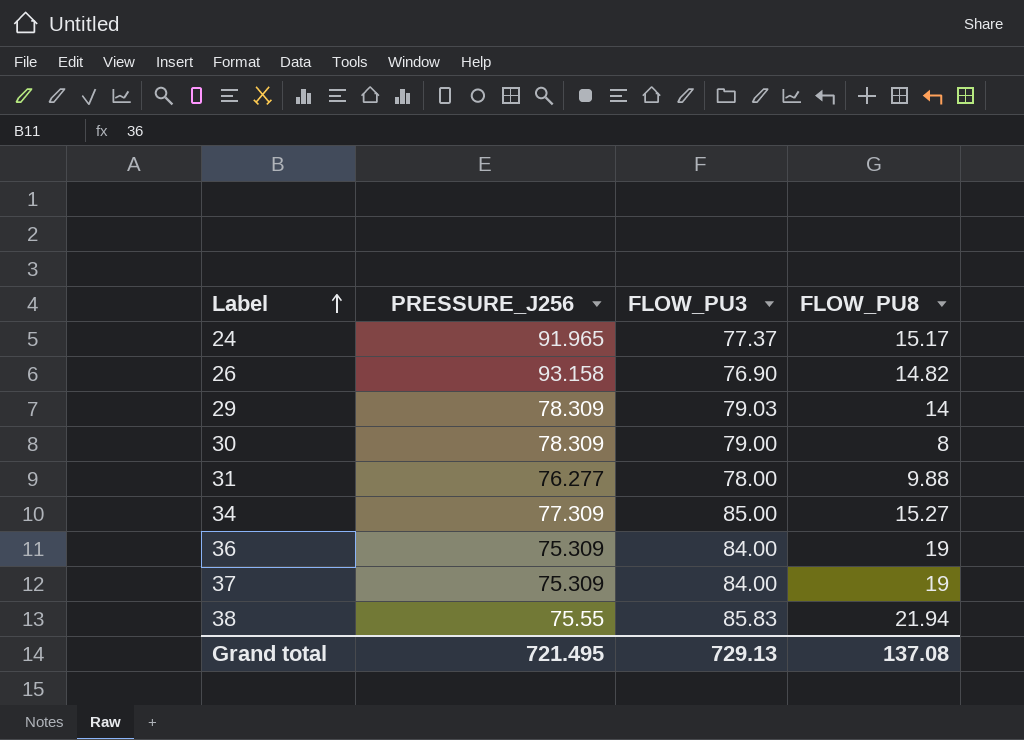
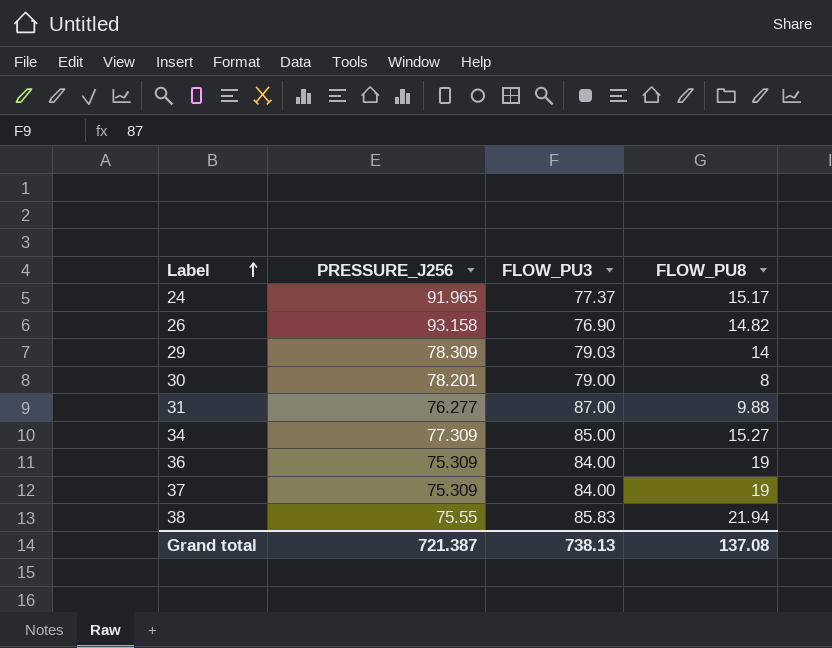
30 | PRESSURE_J256: 78.309 -> 78.201
31 | FLOW_PU3: 78.00 -> 87.00
Grand total | PRESSURE_J256: 721.495 -> 721.387
Grand total | FLOW_PU3: 729.13 -> 738.13

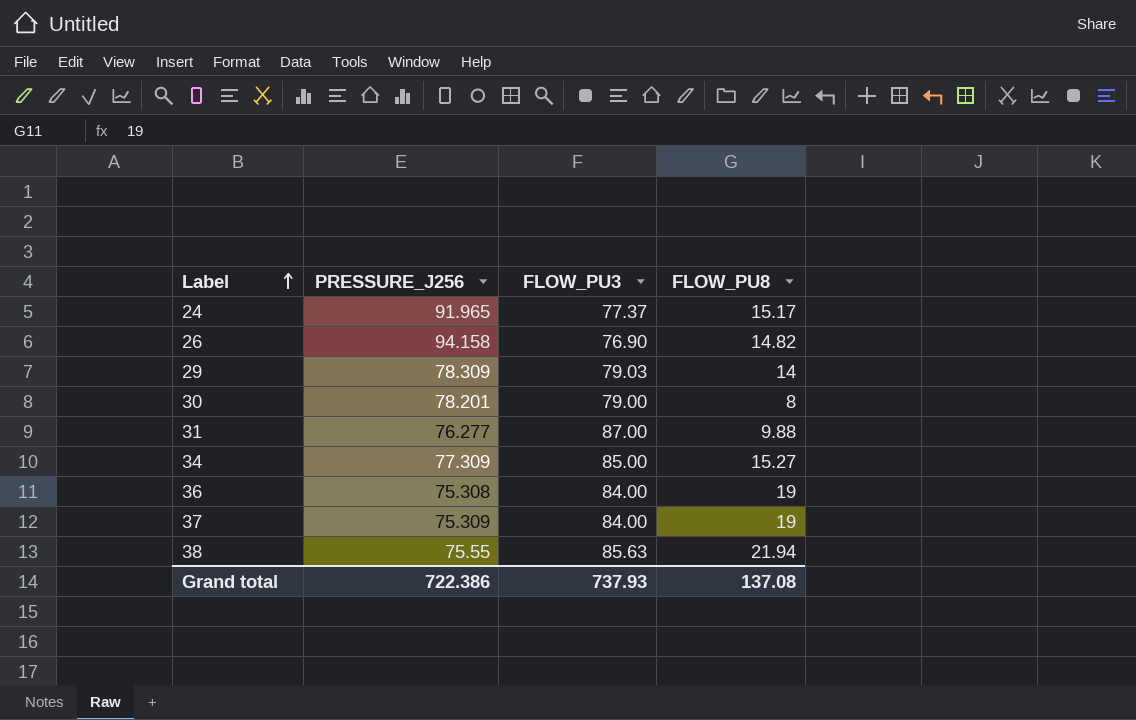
26 | PRESSURE_J256: 93.158 -> 94.158
36 | PRESSURE_J256: 75.309 -> 75.308
38 | FLOW_PU3: 85.83 -> 85.63
Grand total | PRESSURE_J256: 721.387 -> 722.386
Grand total | FLOW_PU3: 738.13 -> 737.93

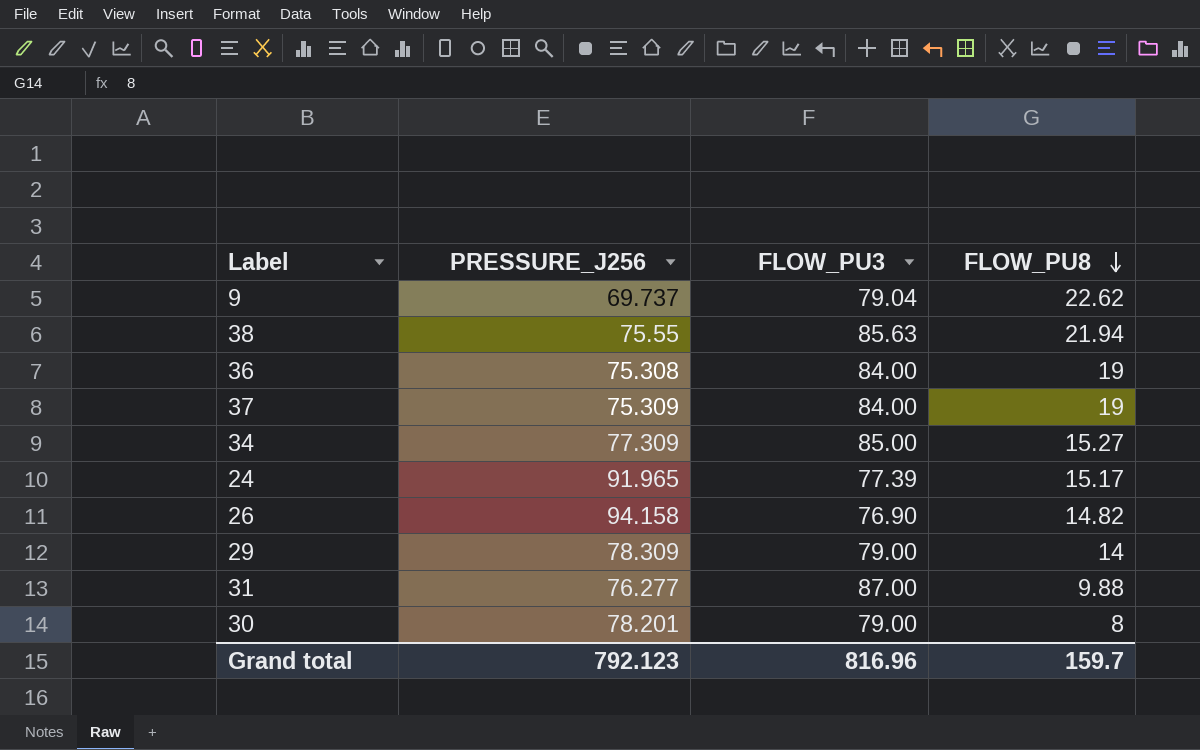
row order: Label ascending -> FLOW_PU8 descending
row 9: none -> 69.737 | 79.04 | 22.62
24 | FLOW_PU3: 77.37 -> 77.39
29 | FLOW_PU3: 79.03 -> 79.00
Grand total | PRESSURE_J256: 722.386 -> 792.123
Grand total | FLOW_PU3: 737.93 -> 816.96
Grand total | FLOW_PU8: 137.08 -> 159.7

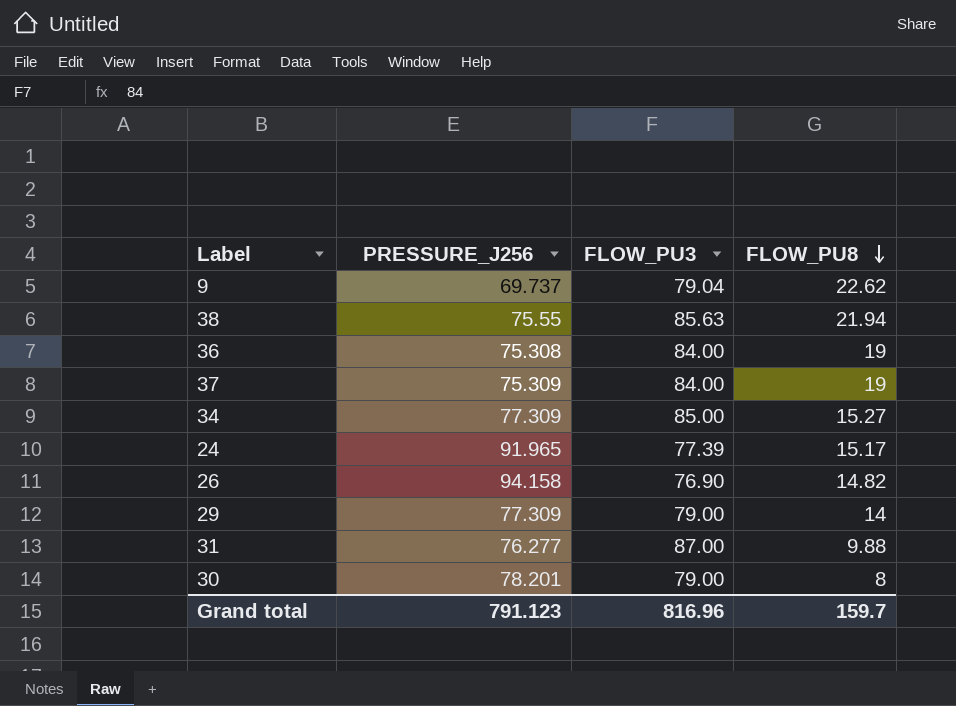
29 | PRESSURE_J256: 78.309 -> 77.309
Grand total | PRESSURE_J256: 792.123 -> 791.123

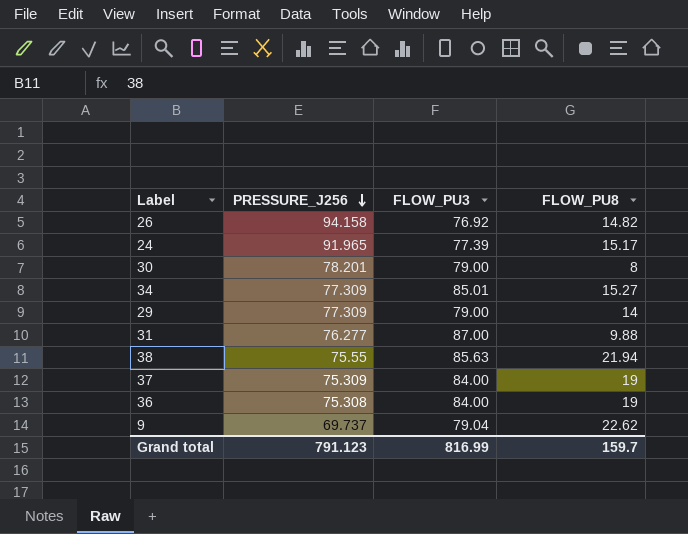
row order: FLOW_PU8 descending -> PRESSURE_J256 descending
26 | FLOW_PU3: 76.90 -> 76.92
34 | FLOW_PU3: 85.00 -> 85.01
Grand total | FLOW_PU3: 816.96 -> 816.99

